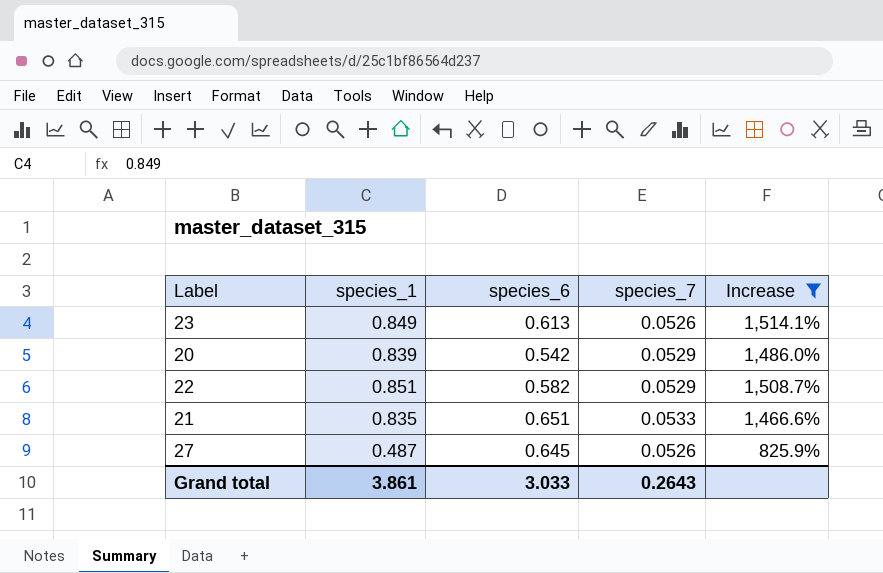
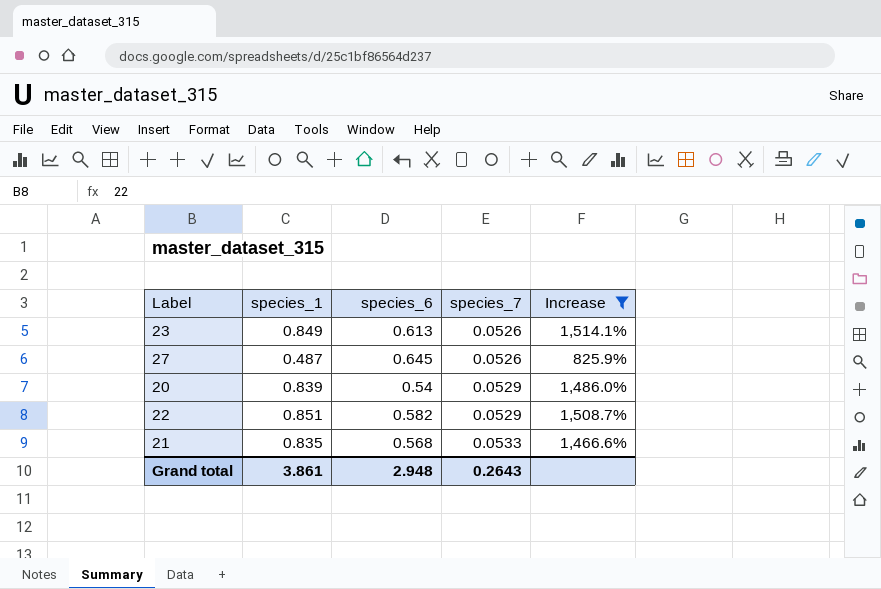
row order: none -> species_7 ascending
20 | species_6: 0.542 -> 0.54
21 | species_6: 0.651 -> 0.568
Grand total | species_6: 3.033 -> 2.948

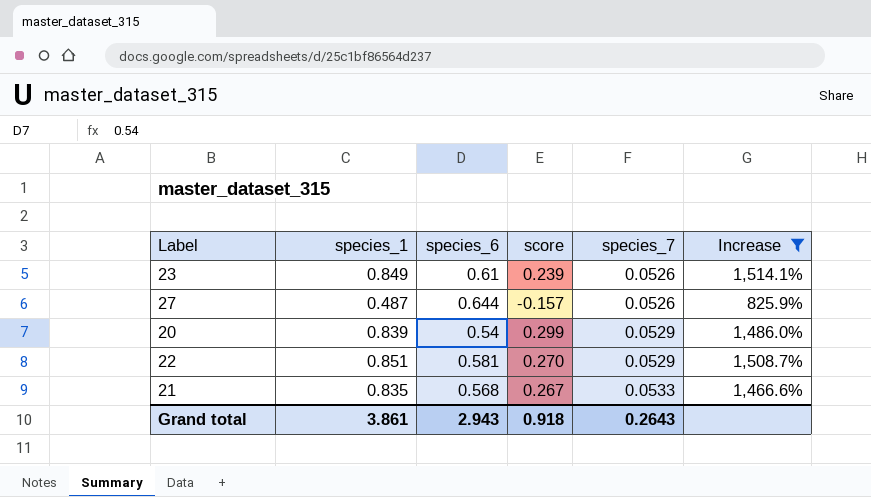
column score | formula: none -> [species_1] - [species_6]
23 | species_6: 0.613 -> 0.61
27 | species_6: 0.645 -> 0.644
22 | species_6: 0.582 -> 0.581
Grand total | species_6: 2.948 -> 2.943

